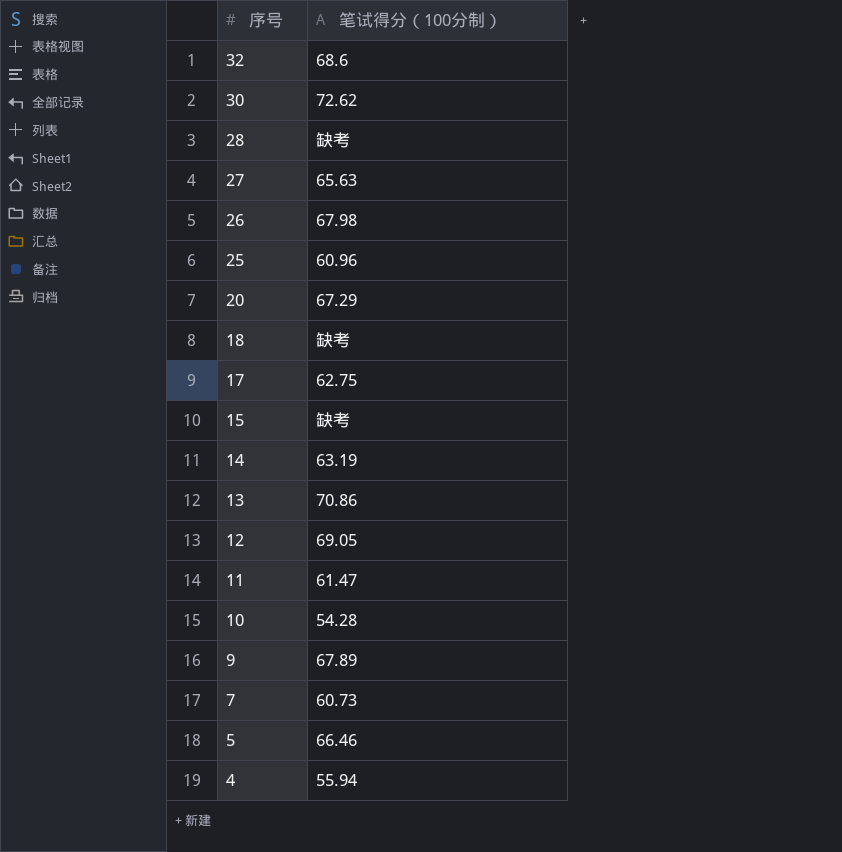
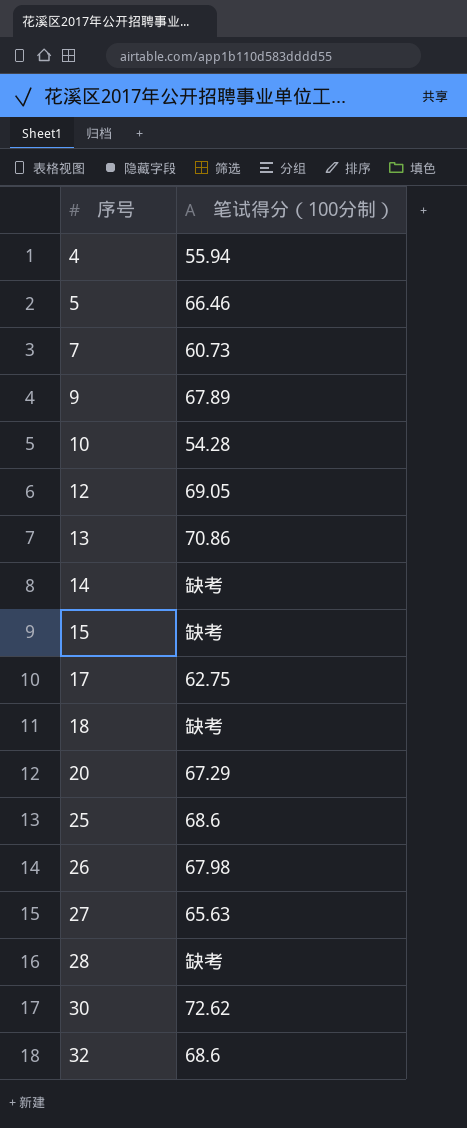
row order: 序号 descending -> 序号 ascending
row 11: 61.47 -> none
14 | 笔试得分（100分制）: 63.19 -> 缺考
25 | 笔试得分（100分制）: 60.96 -> 68.6

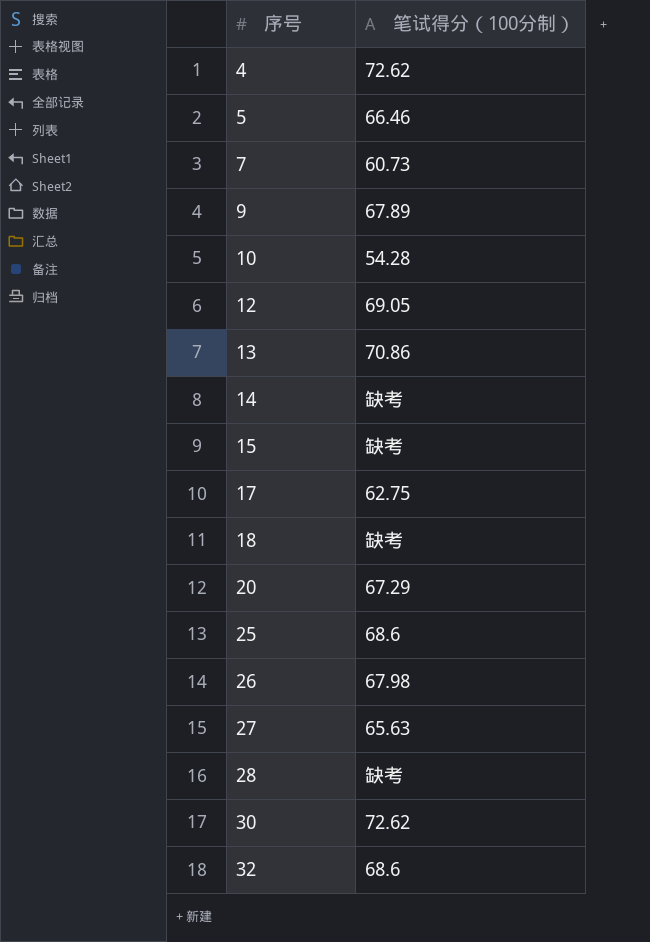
4 | 笔试得分（100分制）: 55.94 -> 72.62

